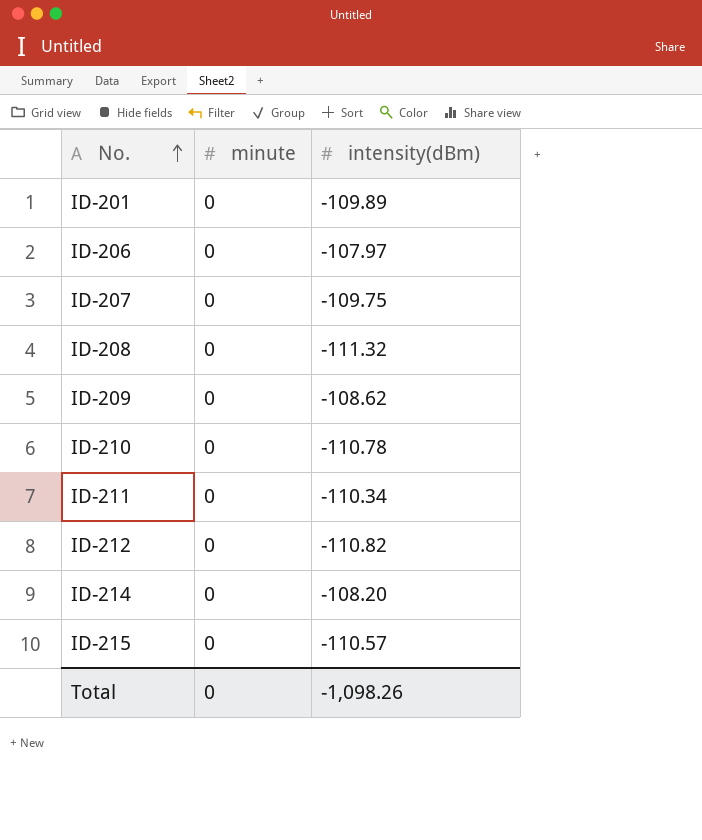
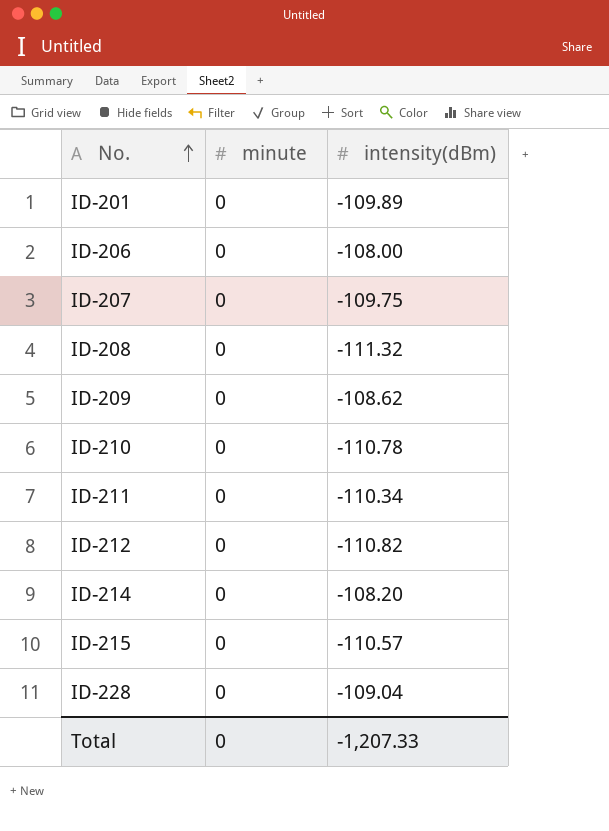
ID-206 | intensity(dBm): -107.97 -> -108.00
row ID-228: none -> 0 | -109.04
Total | intensity(dBm): -1,098.26 -> -1,207.33

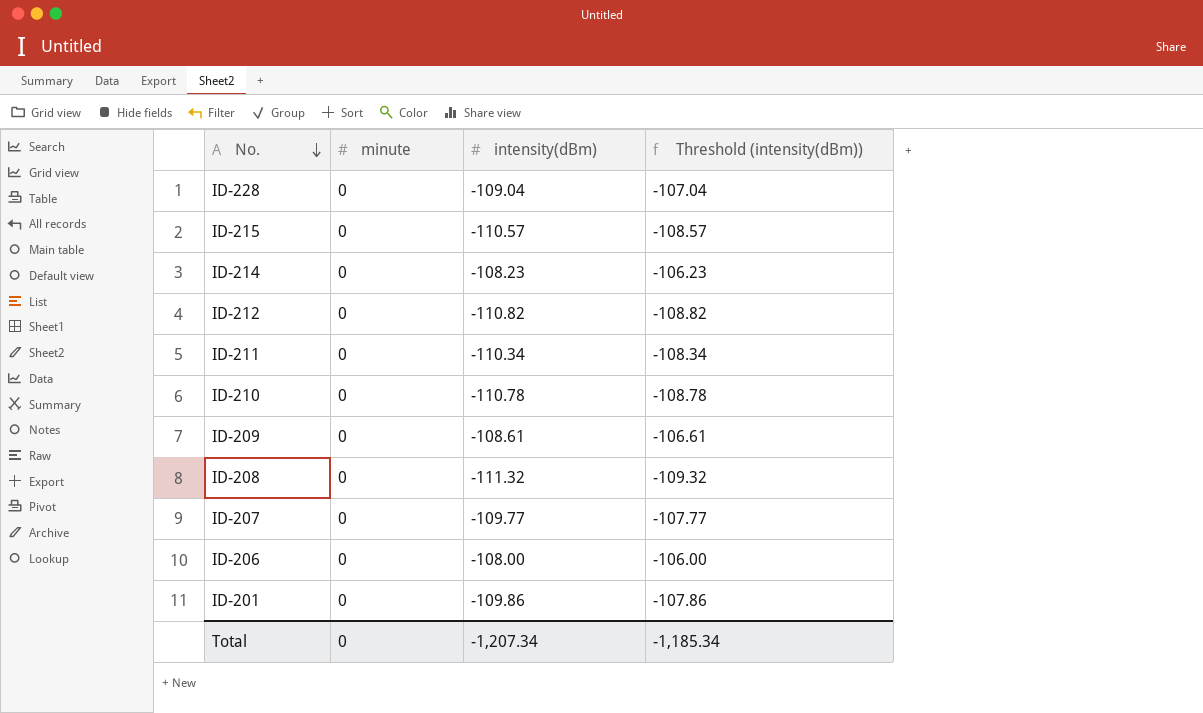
row order: No. ascending -> No. descending
column Threshold (intensity(dBm)) | formula: none -> [intensity(dBm)] + 2
ID-214 | intensity(dBm): -108.20 -> -108.23
ID-209 | intensity(dBm): -108.62 -> -108.61
ID-207 | intensity(dBm): -109.75 -> -109.77
ID-201 | intensity(dBm): -109.89 -> -109.86
Total | intensity(dBm): -1,207.33 -> -1,207.34

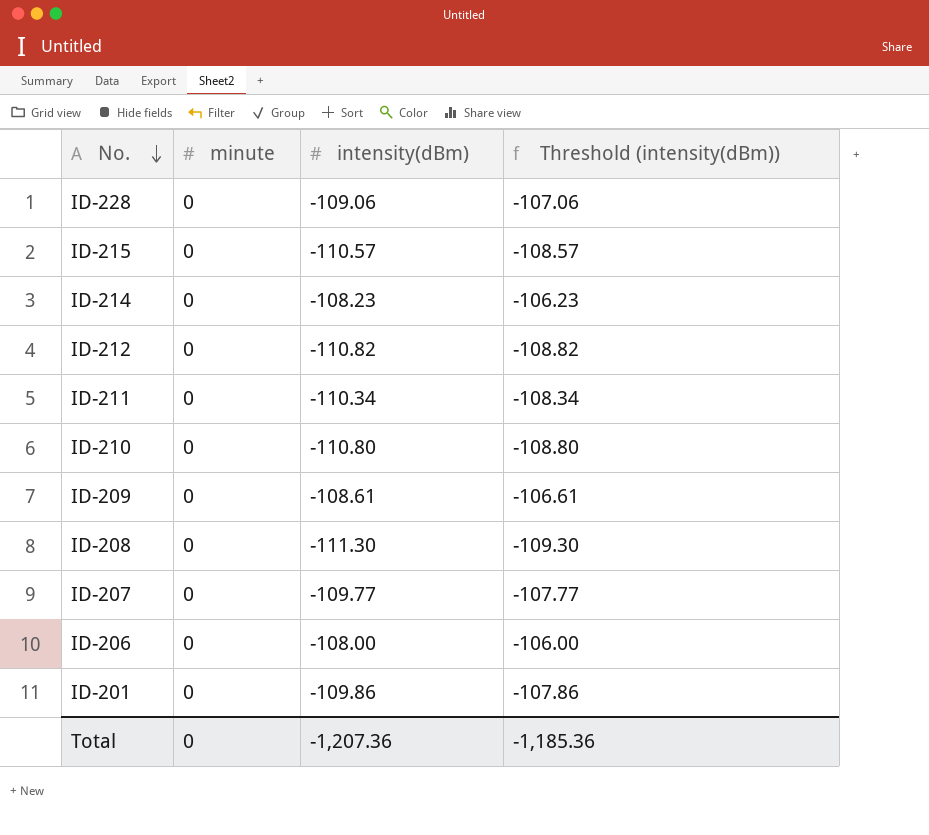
ID-228 | intensity(dBm): -109.04 -> -109.06
ID-228 | Threshold (intensity(dBm)): -107.04 -> -107.06
ID-210 | intensity(dBm): -110.78 -> -110.80
ID-210 | Threshold (intensity(dBm)): -108.78 -> -108.80
ID-208 | intensity(dBm): -111.32 -> -111.30
ID-208 | Threshold (intensity(dBm)): -109.32 -> -109.30
Total | intensity(dBm): -1,207.34 -> -1,207.36
Total | Threshold (intensity(dBm)): -1,185.34 -> -1,185.36

